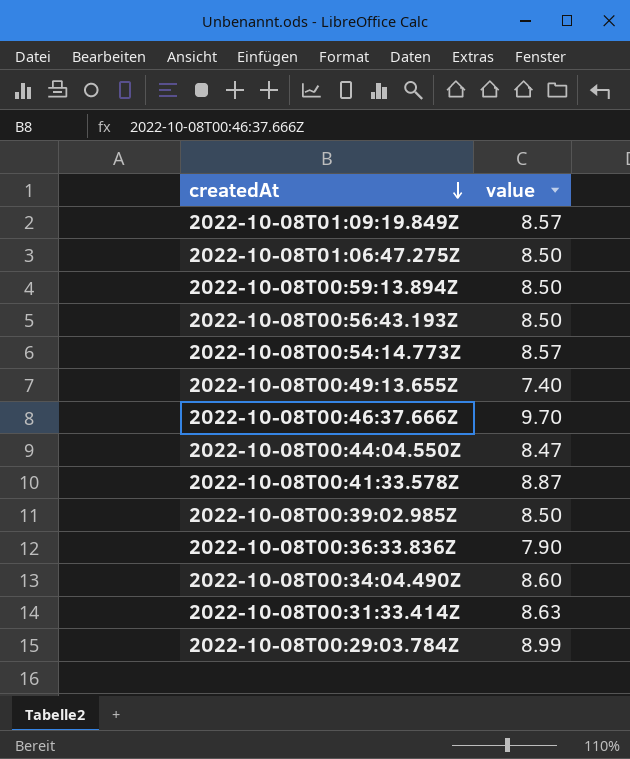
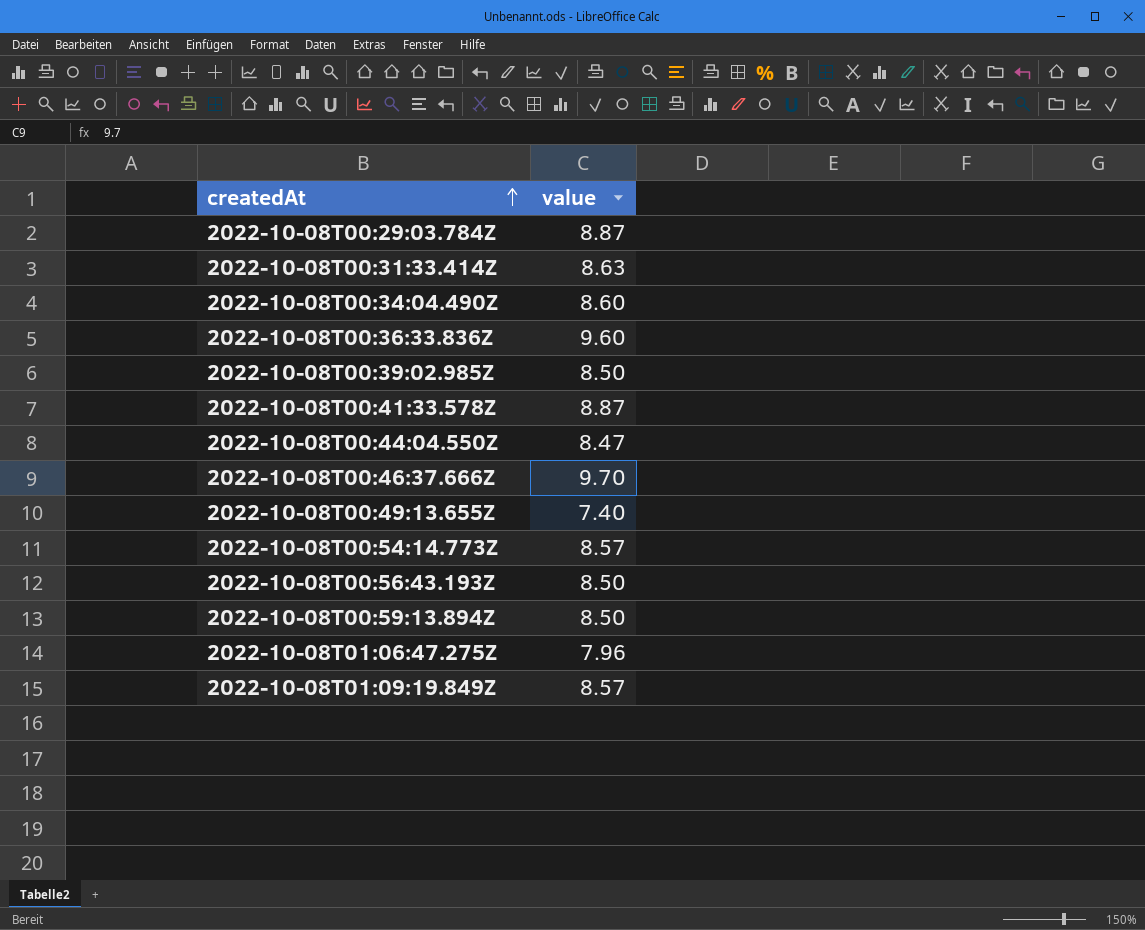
row order: createdAt descending -> createdAt ascending
2022-10-08T00:29:03.784Z | value: 8.99 -> 8.87
2022-10-08T00:36:33.836Z | value: 7.90 -> 9.60
2022-10-08T01:06:47.275Z | value: 8.50 -> 7.96

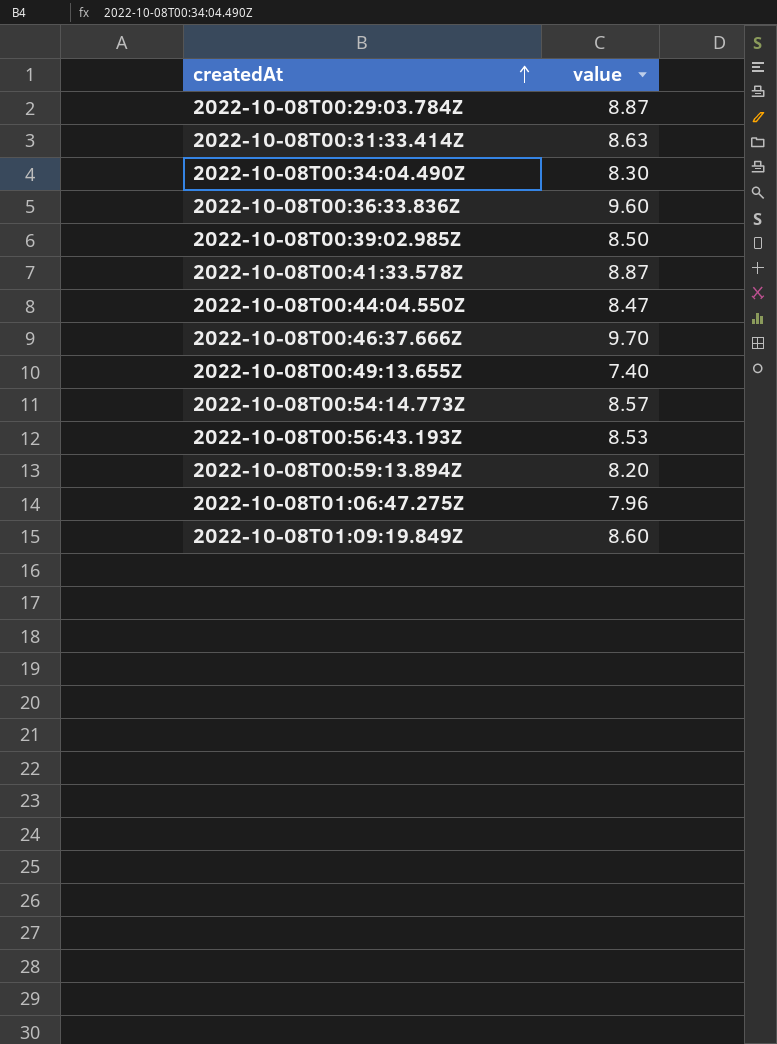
2022-10-08T00:34:04.490Z | value: 8.60 -> 8.30
2022-10-08T00:56:43.193Z | value: 8.50 -> 8.53
2022-10-08T00:59:13.894Z | value: 8.50 -> 8.20
2022-10-08T01:09:19.849Z | value: 8.57 -> 8.60

